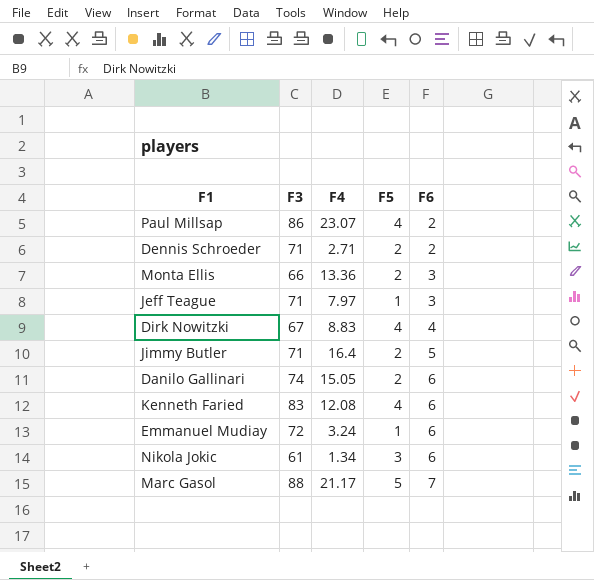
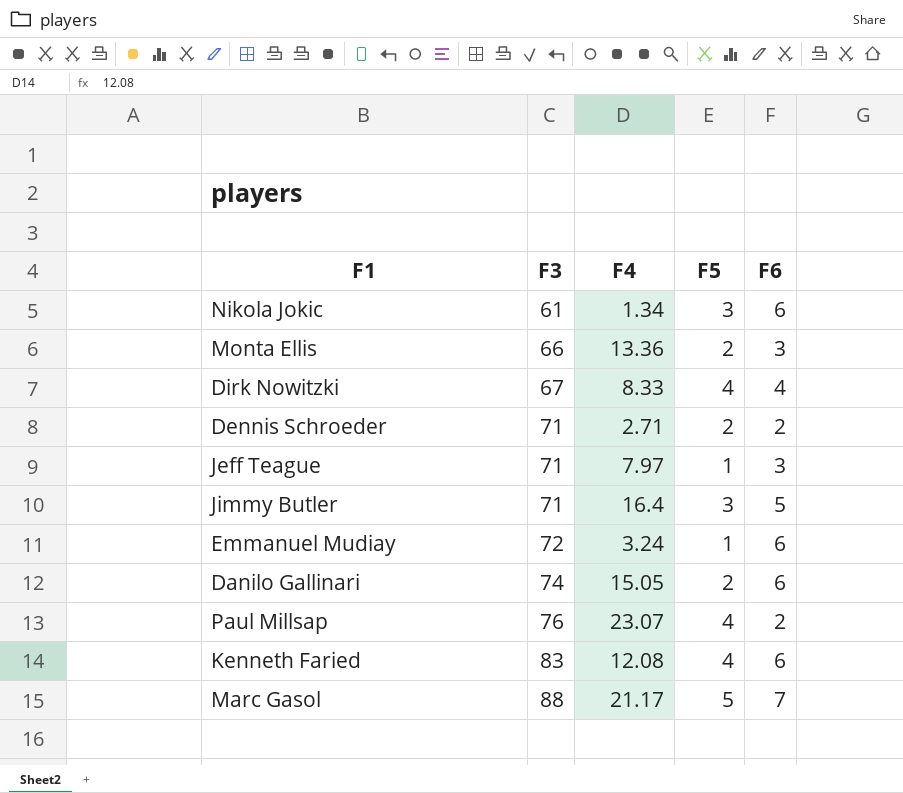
row order: F6 ascending -> F3 ascending
Dirk Nowitzki | F4: 8.83 -> 8.33
Jimmy Butler | F5: 2 -> 3
Paul Millsap | F3: 86 -> 76

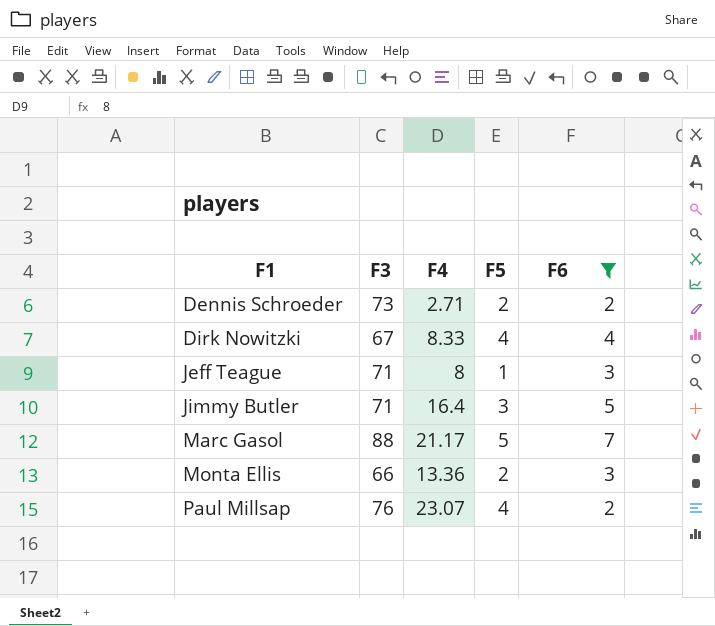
filter: none -> F6 != 6
row order: F3 ascending -> F1 ascending
Dennis Schroeder | F3: 71 -> 73
Jeff Teague | F4: 7.97 -> 8

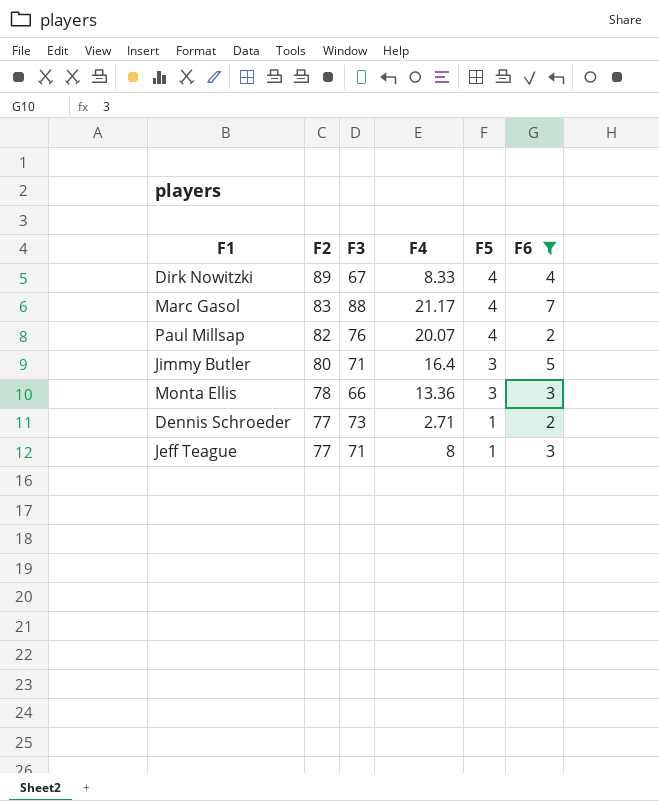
row order: F1 ascending -> F2 descending
column F2 | position: none -> 2
Marc Gasol | F5: 5 -> 4
Paul Millsap | F4: 23.07 -> 20.07
Monta Ellis | F5: 2 -> 3
Dennis Schroeder | F5: 2 -> 1

